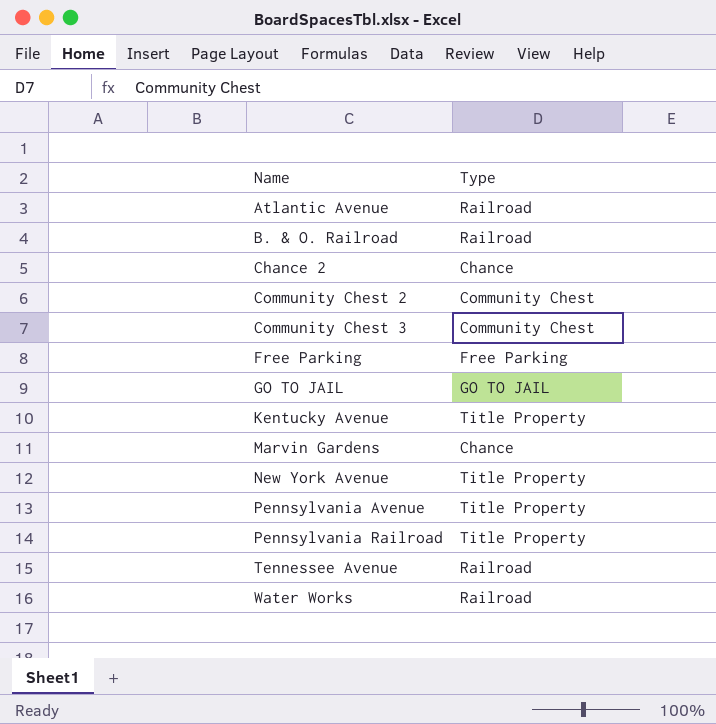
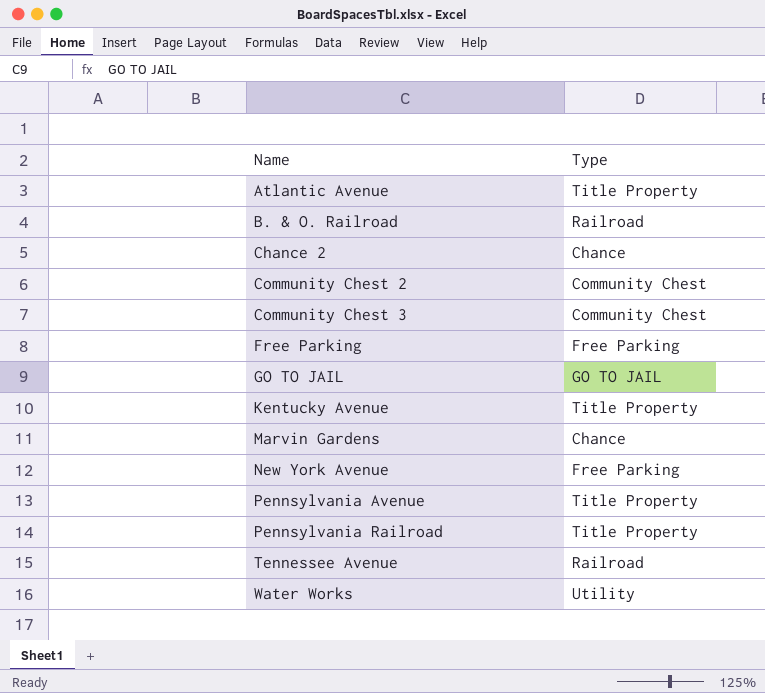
Atlantic Avenue | Type: Railroad -> Title Property
New York Avenue | Type: Title Property -> Free Parking
Water Works | Type: Railroad -> Utility

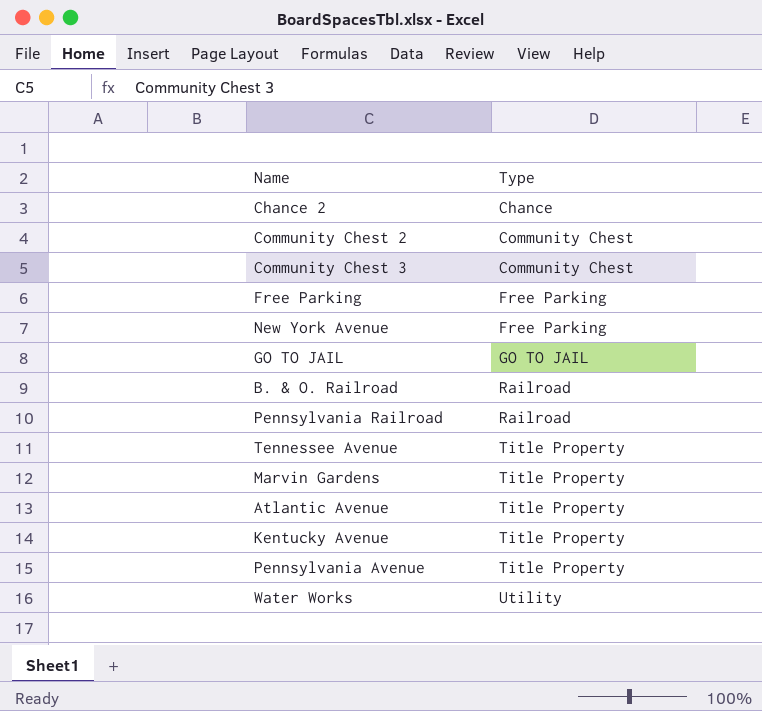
row order: Name ascending -> Type ascending
Pennsylvania Railroad | Type: Title Property -> Railroad
Tennessee Avenue | Type: Railroad -> Title Property
Marvin Gardens | Type: Chance -> Title Property

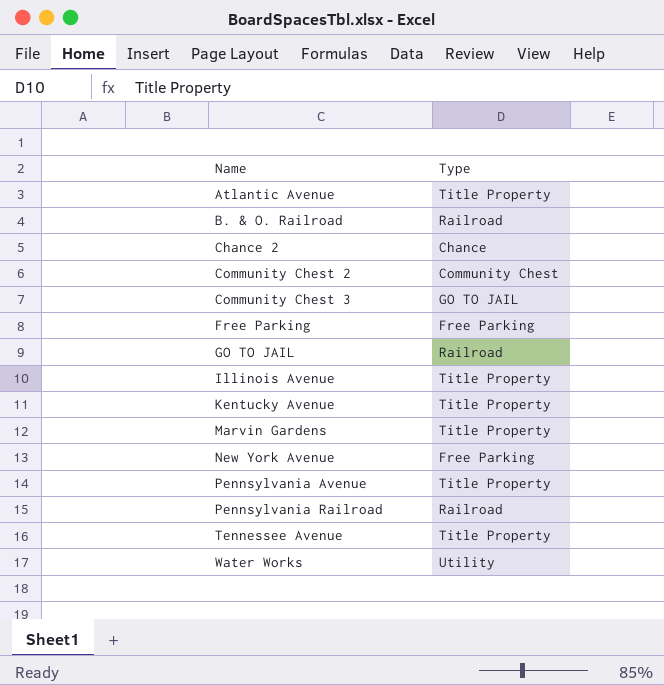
row order: Type ascending -> Name ascending
Community Chest 3 | Type: Community Chest -> GO TO JAIL
GO TO JAIL | Type: GO TO JAIL -> Railroad
row Illinois Avenue: none -> Title Property

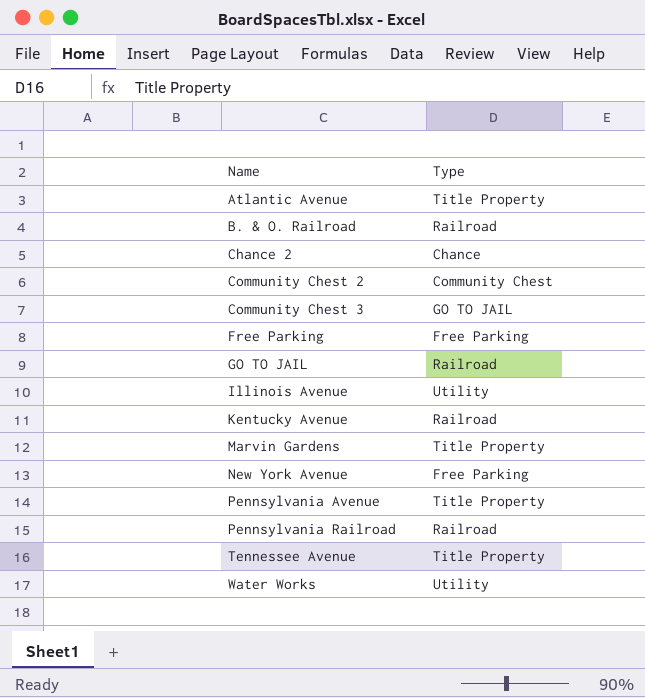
Illinois Avenue | Type: Title Property -> Utility
Kentucky Avenue | Type: Title Property -> Railroad

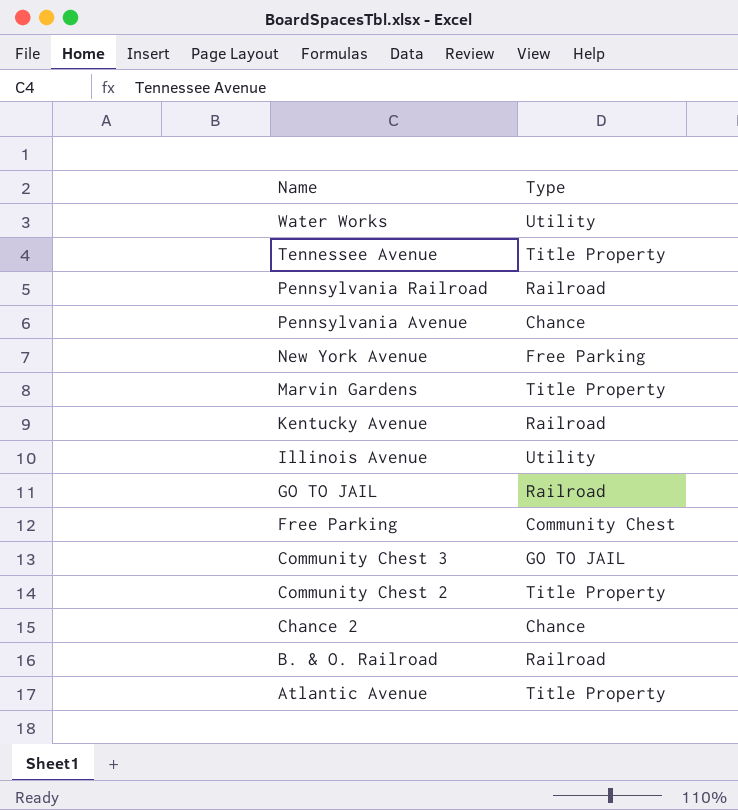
row order: Name ascending -> Name descending
Pennsylvania Avenue | Type: Title Property -> Chance
Free Parking | Type: Free Parking -> Community Chest
Community Chest 2 | Type: Community Chest -> Title Property

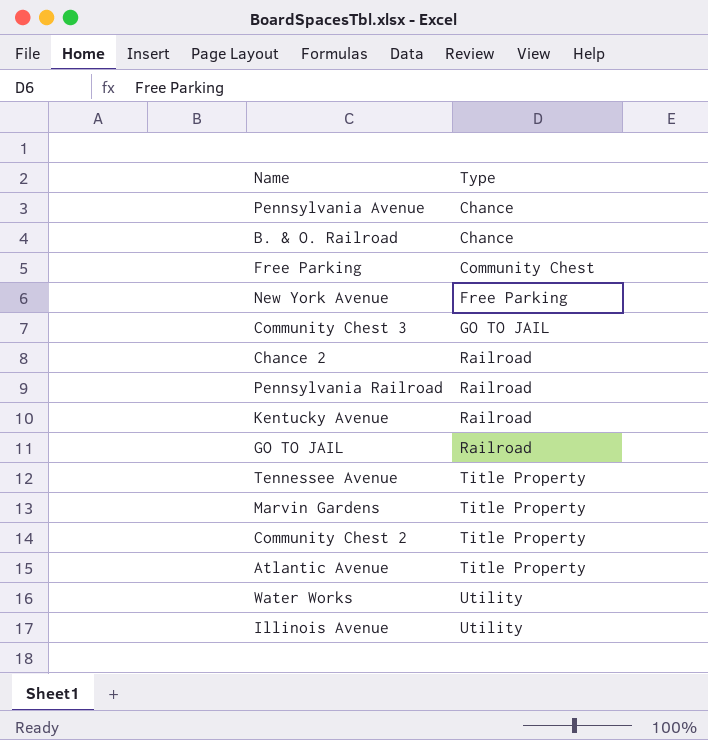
row order: Name descending -> Type ascending
B. & O. Railroad | Type: Railroad -> Chance
Chance 2 | Type: Chance -> Railroad

